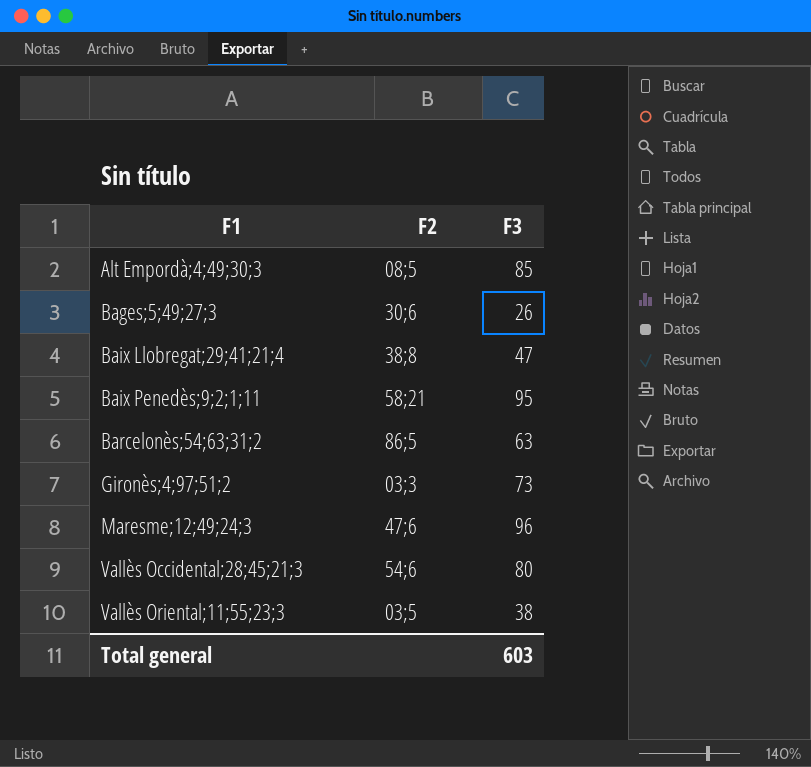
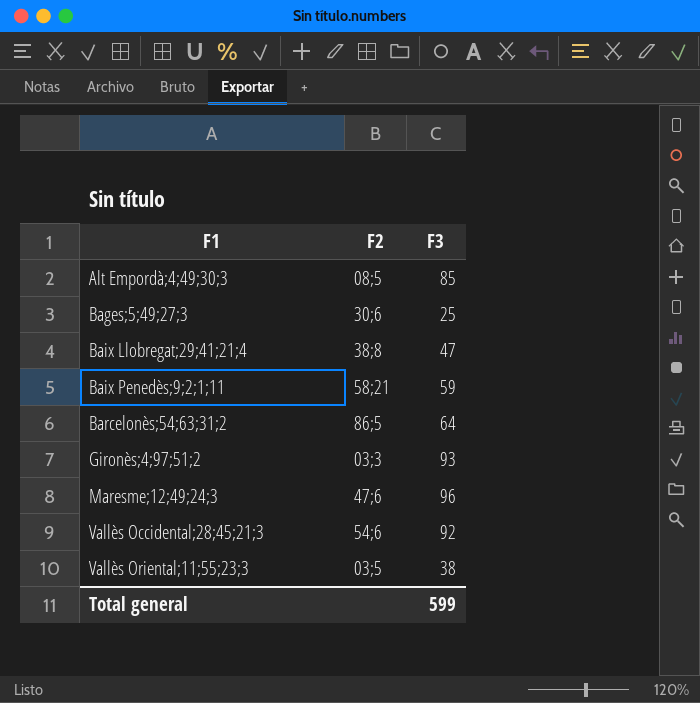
Bages;5;49;27;3 | F3: 26 -> 25
Baix Penedès;9;2;1;11 | F3: 95 -> 59
Barcelonès;54;63;31;2 | F3: 63 -> 64
Gironès;4;97;51;2 | F3: 73 -> 93
Vallès Occidental;28;45;21;3 | F3: 80 -> 92
Total general | F3: 603 -> 599

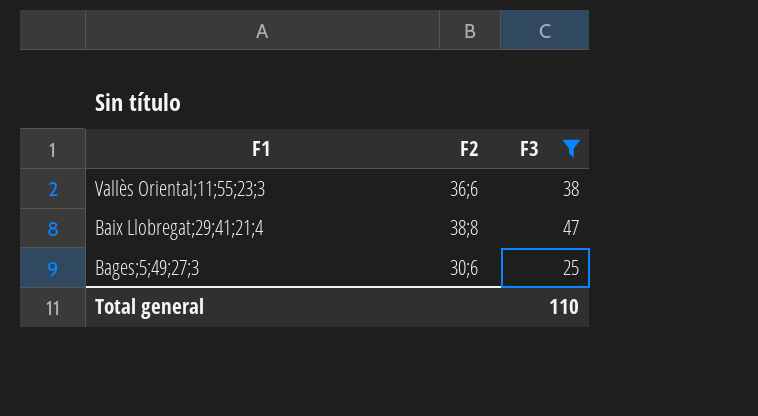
filter: none -> F3 <= 47
row order: F1 ascending -> F1 descending
Vallès Oriental;11;55;23;3 | F2: 03;5 -> 36;6
Total general | F3: 599 -> 110

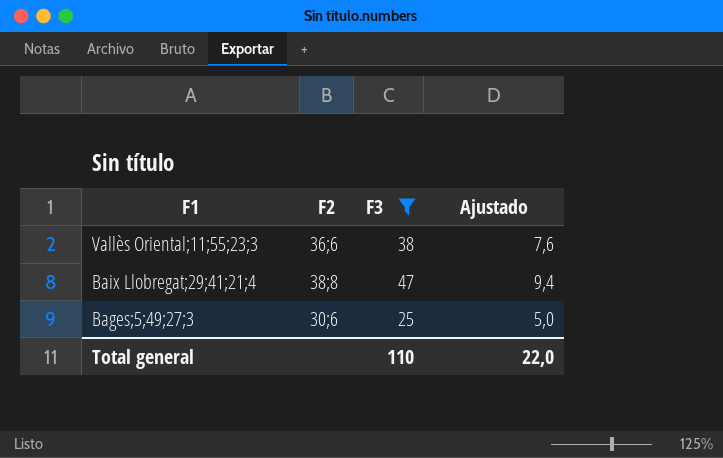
column Ajustado | formula: none -> [F3] * 0,2

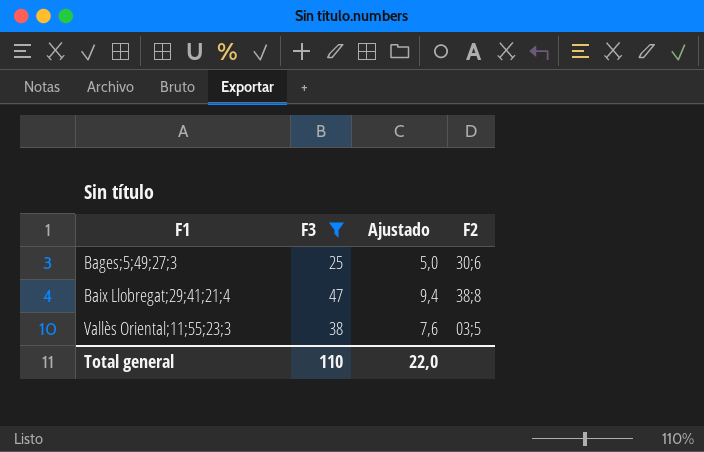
row order: F1 descending -> F1 ascending
column F2 | position: 2 -> 4
Vallès Oriental;11;55;23;3 | F2: 36;6 -> 03;5

